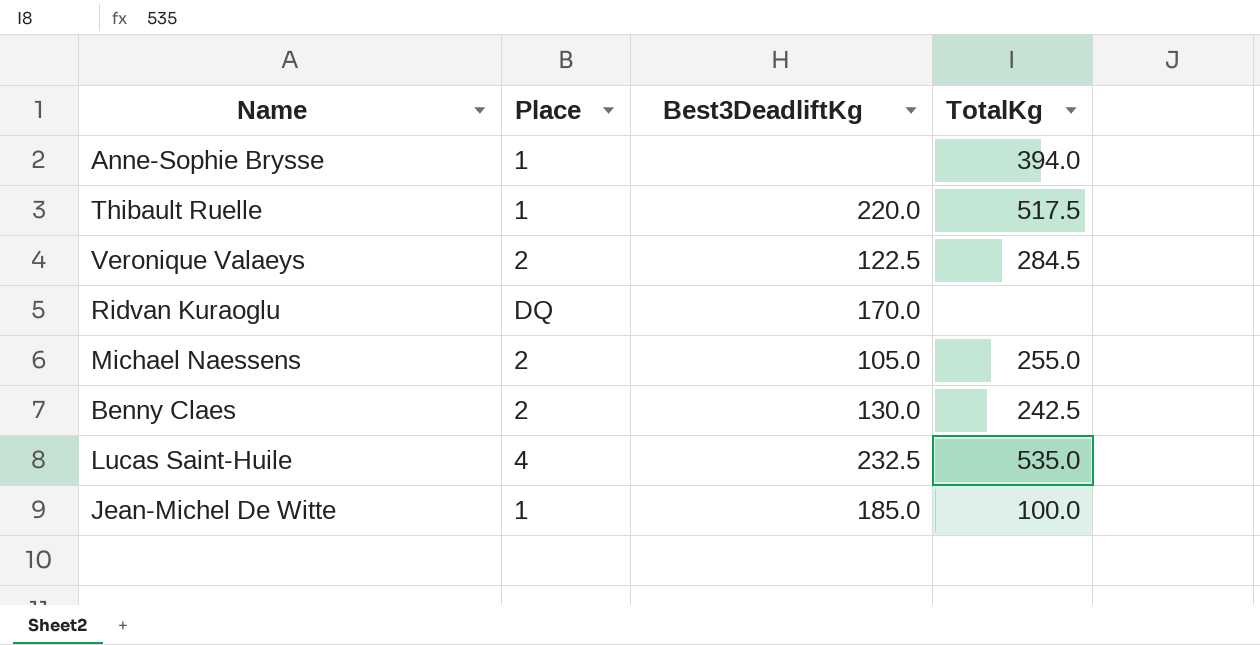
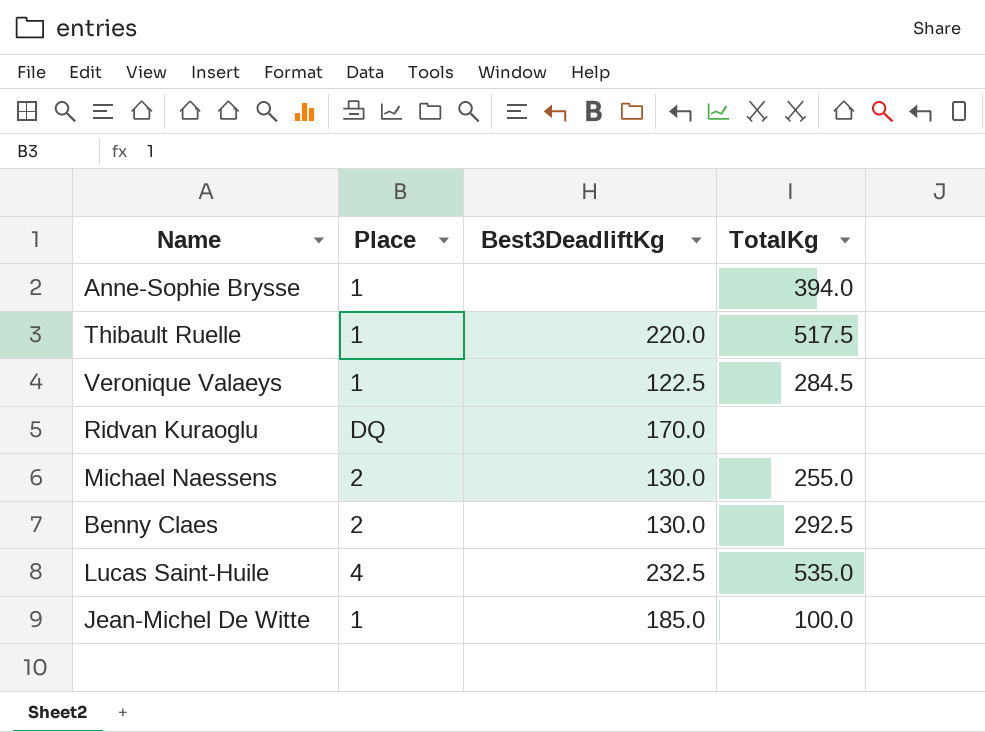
Veronique Valaeys | Place: 2 -> 1
Michael Naessens | Best3DeadliftKg: 105.0 -> 130.0
Benny Claes | TotalKg: 242.5 -> 292.5

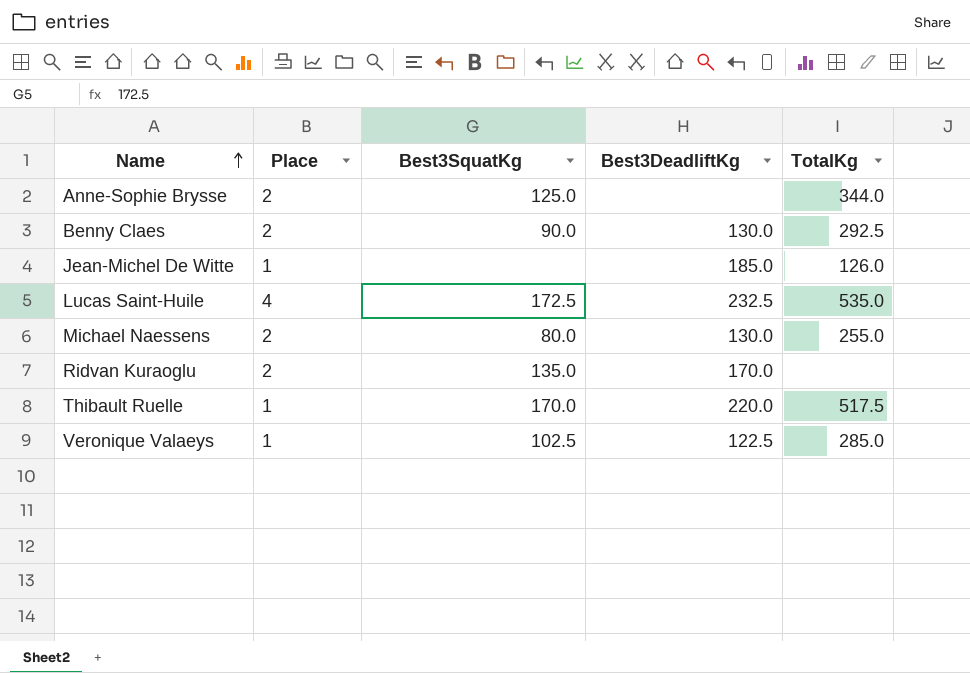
row order: none -> Name ascending
column Best3SquatKg | position: none -> 3
Anne-Sophie Brysse | Place: 1 -> 2
Anne-Sophie Brysse | TotalKg: 394.0 -> 344.0
Jean-Michel De Witte | TotalKg: 100.0 -> 126.0
Ridvan Kuraoglu | Place: DQ -> 2
Veronique Valaeys | TotalKg: 284.5 -> 285.0

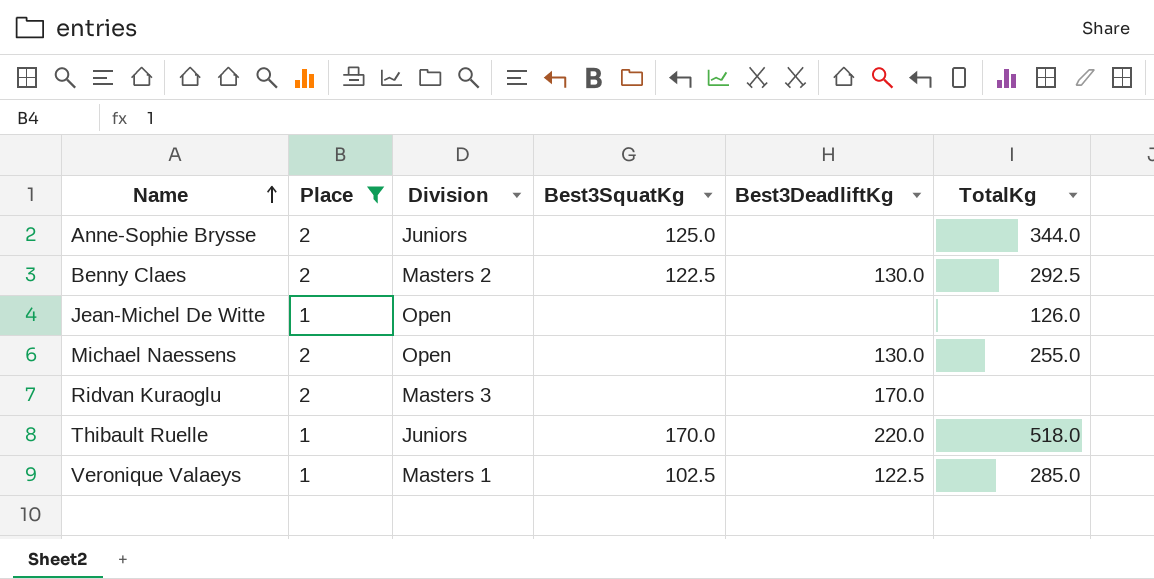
filter: none -> Place != 4
column Division | position: none -> 3
Benny Claes | Best3SquatKg: 90.0 -> 122.5
Jean-Michel De Witte | Best3DeadliftKg: 185.0 -> none
Michael Naessens | Best3SquatKg: 80.0 -> none
Ridvan Kuraoglu | Best3SquatKg: 135.0 -> none
Thibault Ruelle | TotalKg: 517.5 -> 518.0

